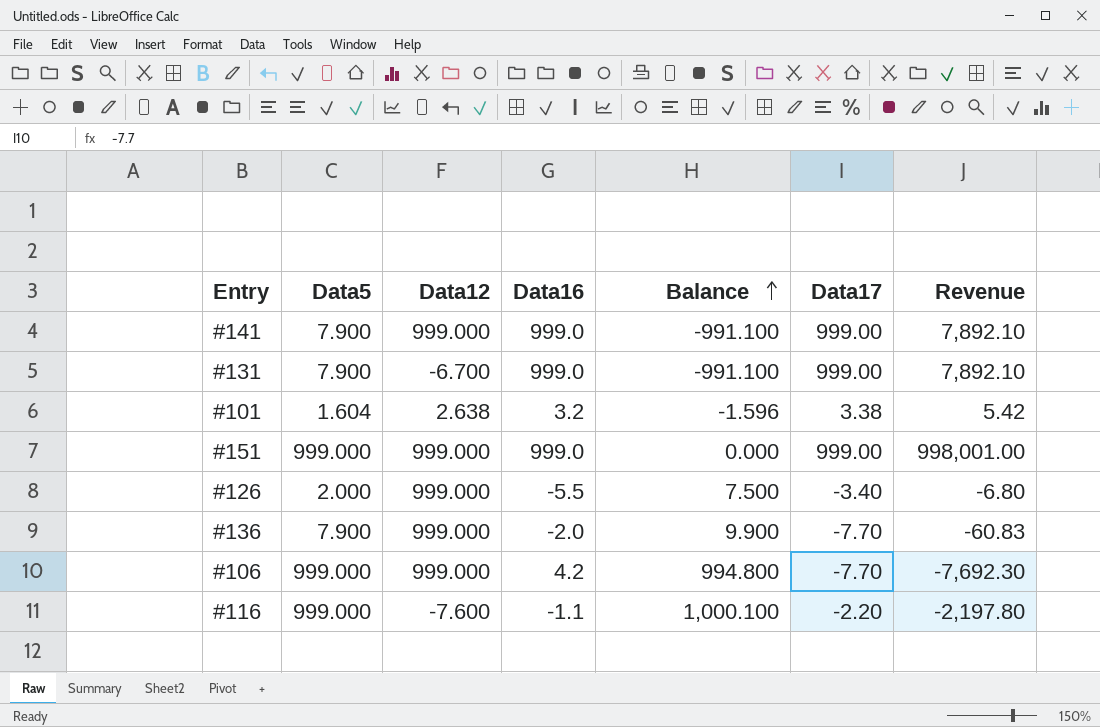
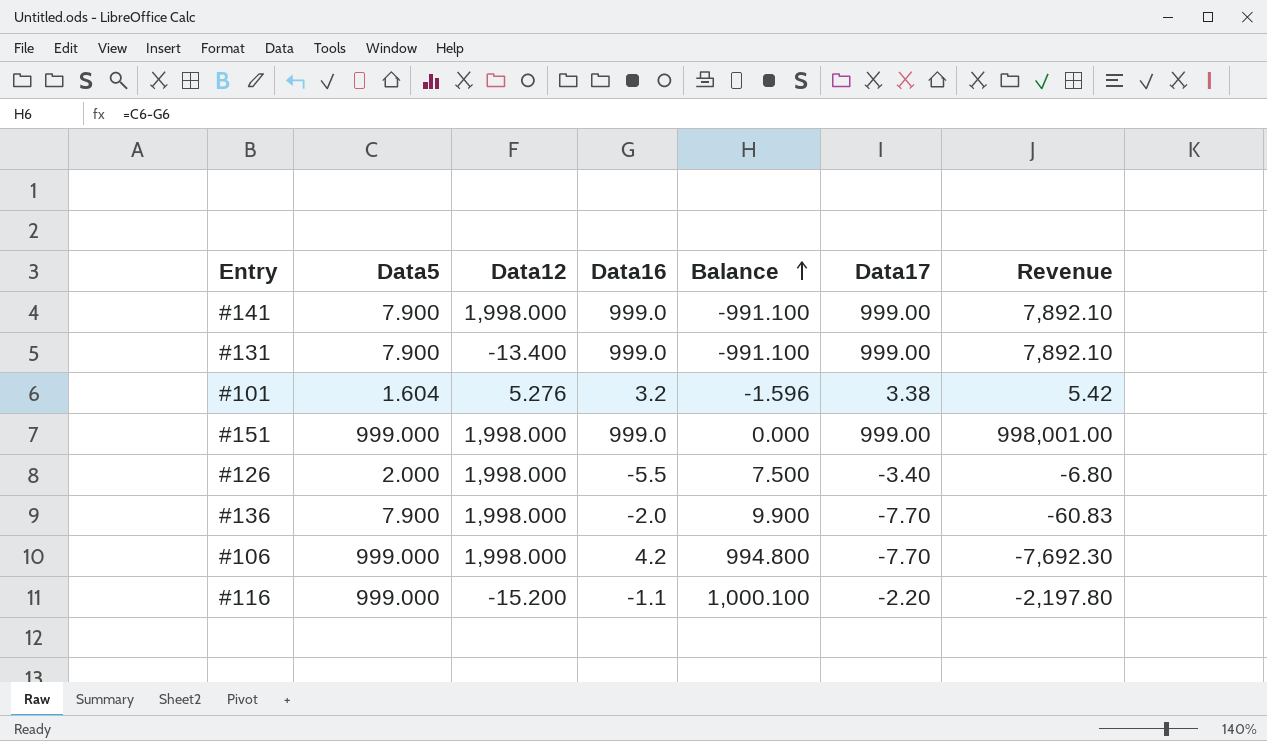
#141 | Data12: 999.000 -> 1,998.000
#131 | Data12: -6.700 -> -13.400
#101 | Data12: 2.638 -> 5.276
#151 | Data12: 999.000 -> 1,998.000
#126 | Data12: 999.000 -> 1,998.000
#136 | Data12: 999.000 -> 1,998.000
#106 | Data12: 999.000 -> 1,998.000
#116 | Data12: -7.600 -> -15.200

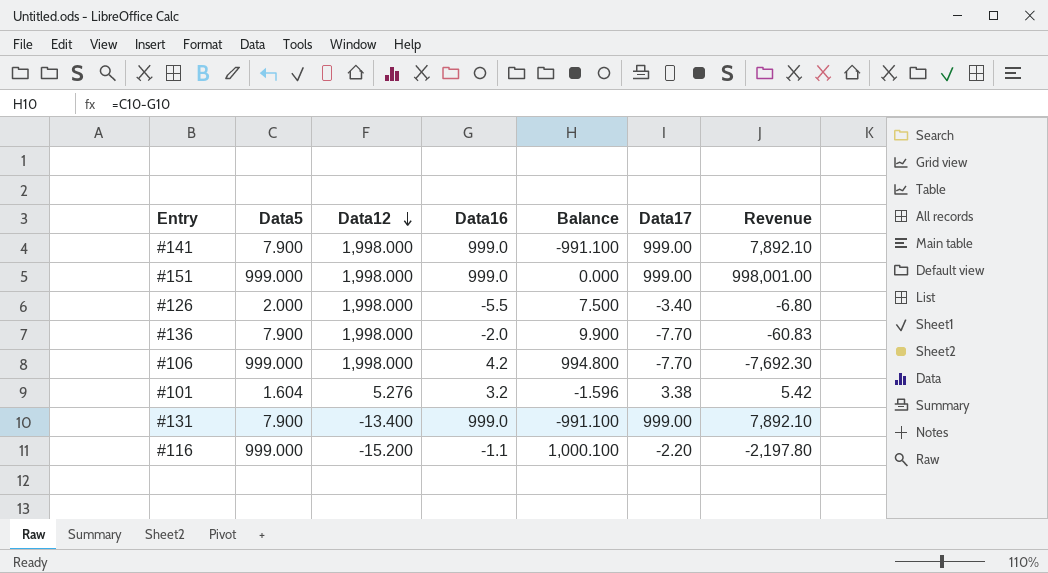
row order: Balance ascending -> Data12 descending

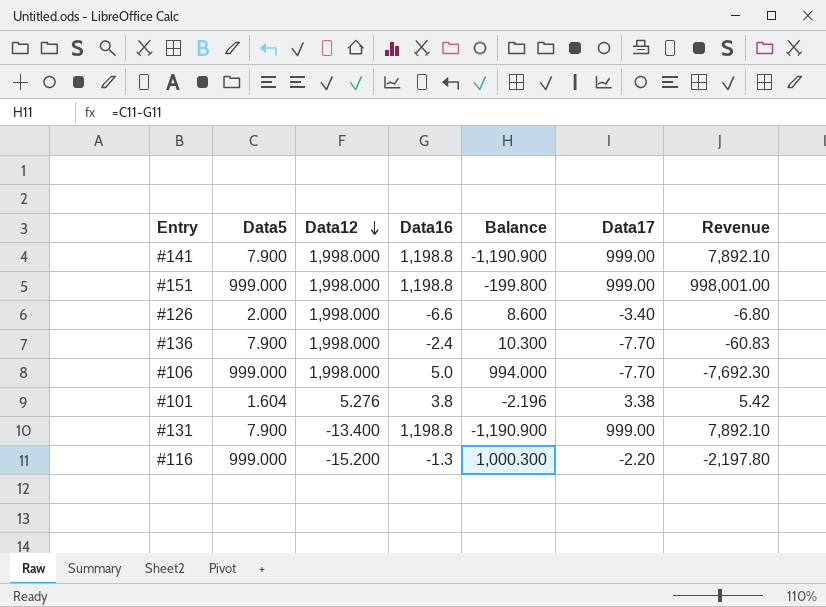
#141 | Data16: 999.0 -> 1,198.8
#141 | Balance: -991.100 -> -1,190.900
#151 | Data16: 999.0 -> 1,198.8
#151 | Balance: 0.000 -> -199.800
#126 | Data16: -5.5 -> -6.6
#126 | Balance: 7.500 -> 8.600
#136 | Data16: -2.0 -> -2.4
#136 | Balance: 9.900 -> 10.300
#106 | Data16: 4.2 -> 5.0
#106 | Balance: 994.800 -> 994.000
#101 | Data16: 3.2 -> 3.8
#101 | Balance: -1.596 -> -2.196
#131 | Data16: 999.0 -> 1,198.8
#131 | Balance: -991.100 -> -1,190.900
#116 | Data16: -1.1 -> -1.3
#116 | Balance: 1,000.100 -> 1,000.300

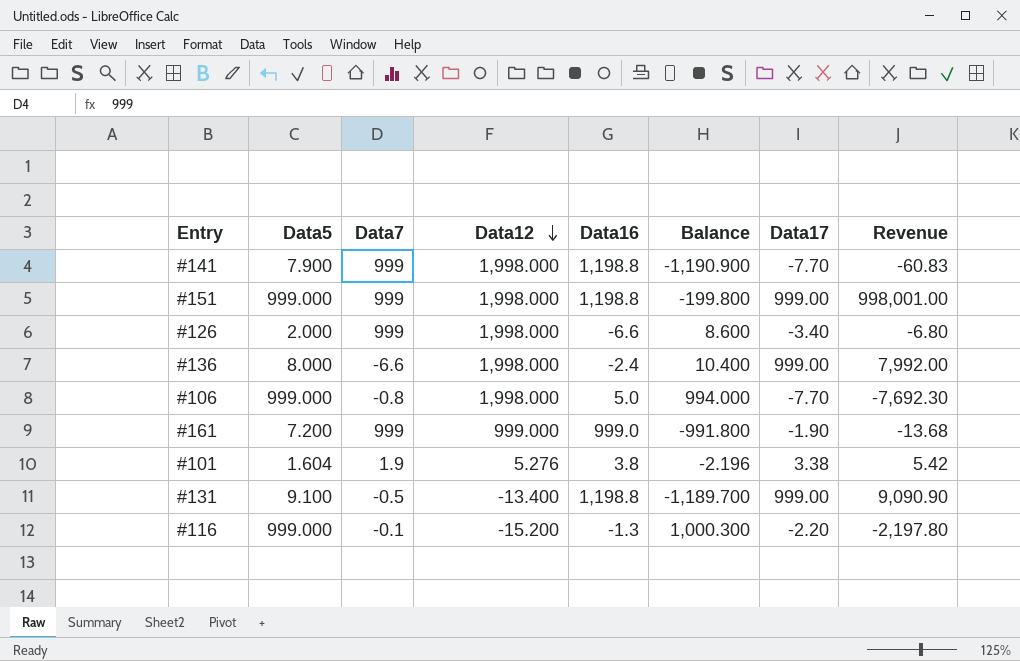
column Data7 | position: none -> 3
#141 | Data17: 999.00 -> -7.70
#141 | Revenue: 7,892.10 -> -60.83
#136 | Data5: 7.900 -> 8.000
#136 | Balance: 10.300 -> 10.400
#136 | Data17: -7.70 -> 999.00
#136 | Revenue: -60.83 -> 7,992.00
row #161: none -> 7.200 | 999 | 999.000 | 999.0 | -991.800 | -1.90 | -13.68
#131 | Data5: 7.900 -> 9.100
#131 | Balance: -1,190.900 -> -1,189.700
#131 | Revenue: 7,892.10 -> 9,090.90

